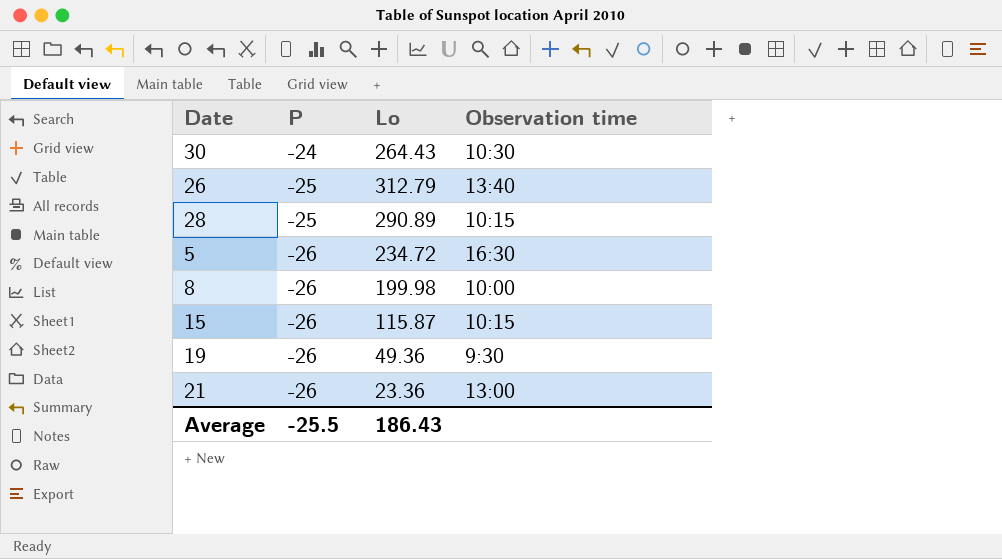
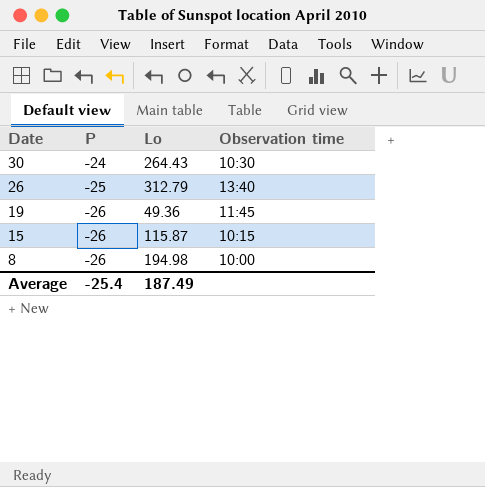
row order: P descending -> Date descending
row 28: -25 | 290.89 | 10:15 -> none
row 5: -26 | 234.72 | 16:30 -> none
row 21: -26 | 23.36 | 13:00 -> none
19 | Observation time: 9:30 -> 11:45
8 | Lo: 199.98 -> 194.98
Average | P: -25.5 -> -25.4
Average | Lo: 186.43 -> 187.49

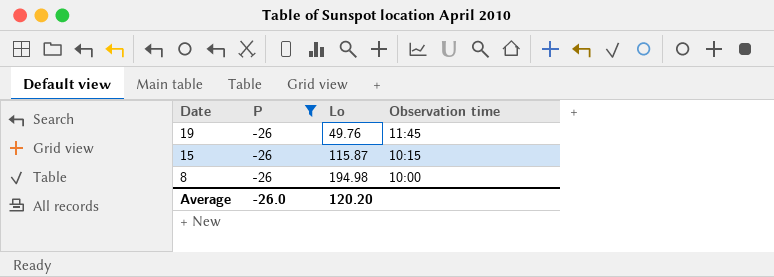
filter: none -> P = -26
19 | Lo: 49.36 -> 49.76
Average | P: -25.4 -> -26.0
Average | Lo: 187.49 -> 120.20

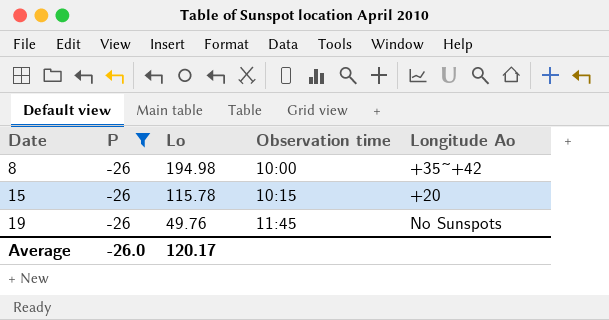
row order: Date descending -> Date ascending
column Longitude Ao | position: none -> 5
15 | Lo: 115.87 -> 115.78
Average | Lo: 120.20 -> 120.17

